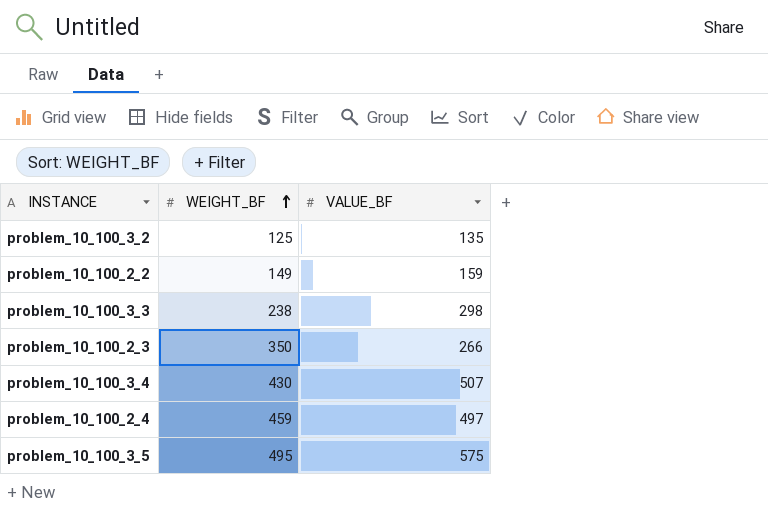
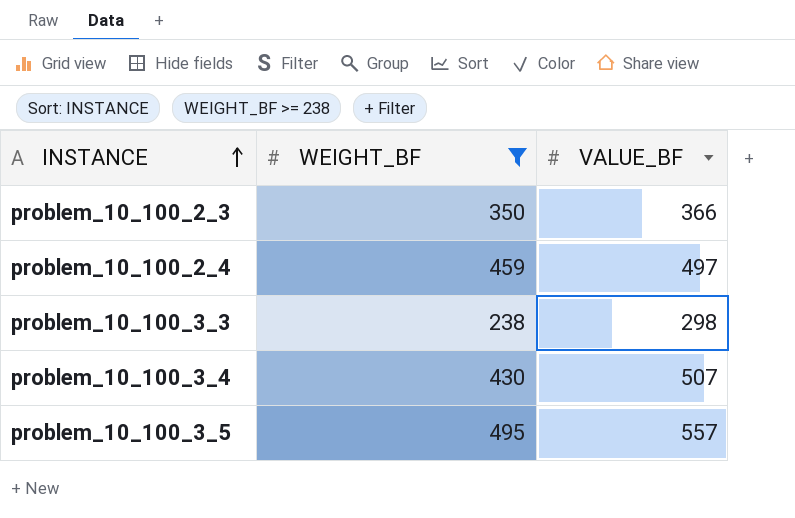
filter: none -> WEIGHT_BF >= 238
row order: WEIGHT_BF ascending -> INSTANCE ascending
problem_10_100_2_3 | VALUE_BF: 266 -> 366
problem_10_100_3_5 | VALUE_BF: 575 -> 557

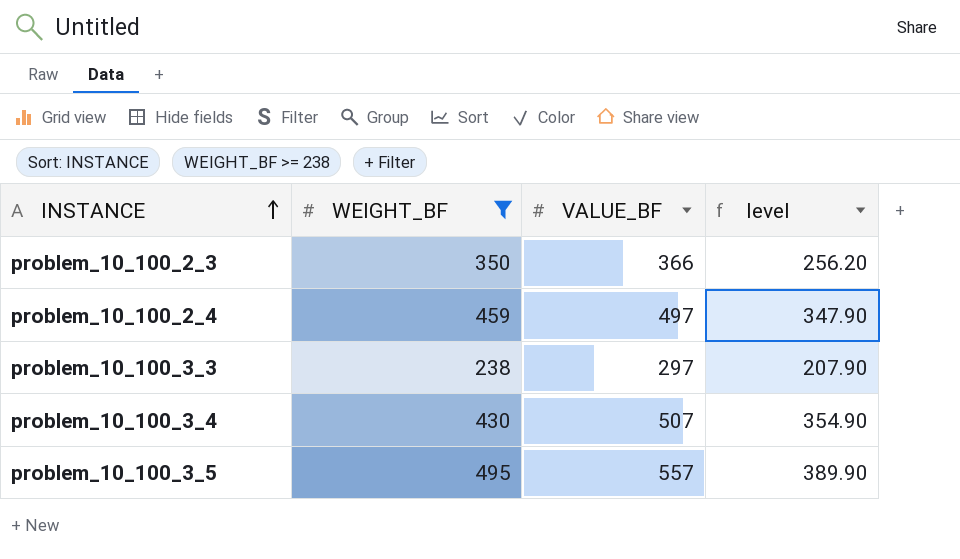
column level | formula: none -> [VALUE_BF] * 0.7
problem_10_100_3_3 | VALUE_BF: 298 -> 297

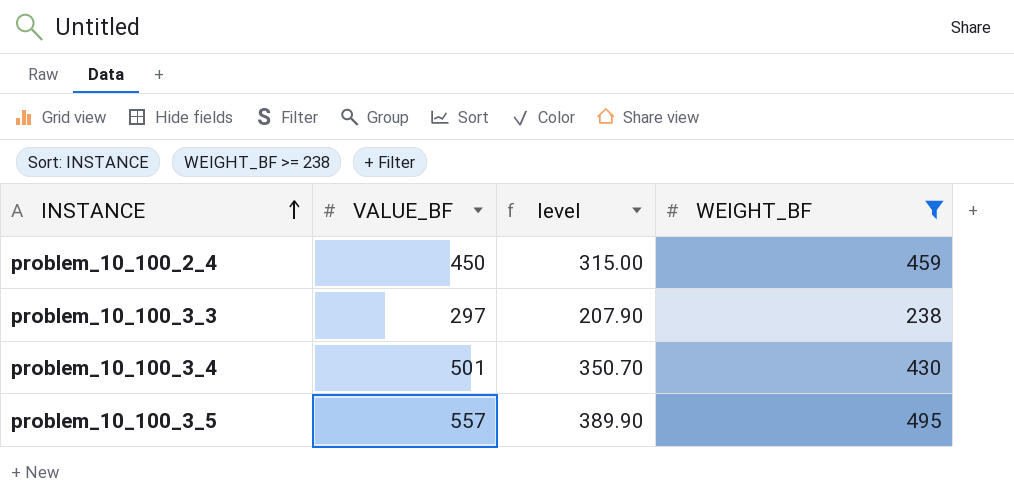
column WEIGHT_BF | position: 2 -> 4
row problem_10_100_2_3: 350 | 366 | 256.20 -> none
problem_10_100_2_4 | VALUE_BF: 497 -> 450
problem_10_100_2_4 | level: 347.90 -> 315.00
problem_10_100_3_4 | VALUE_BF: 507 -> 501
problem_10_100_3_4 | level: 354.90 -> 350.70

